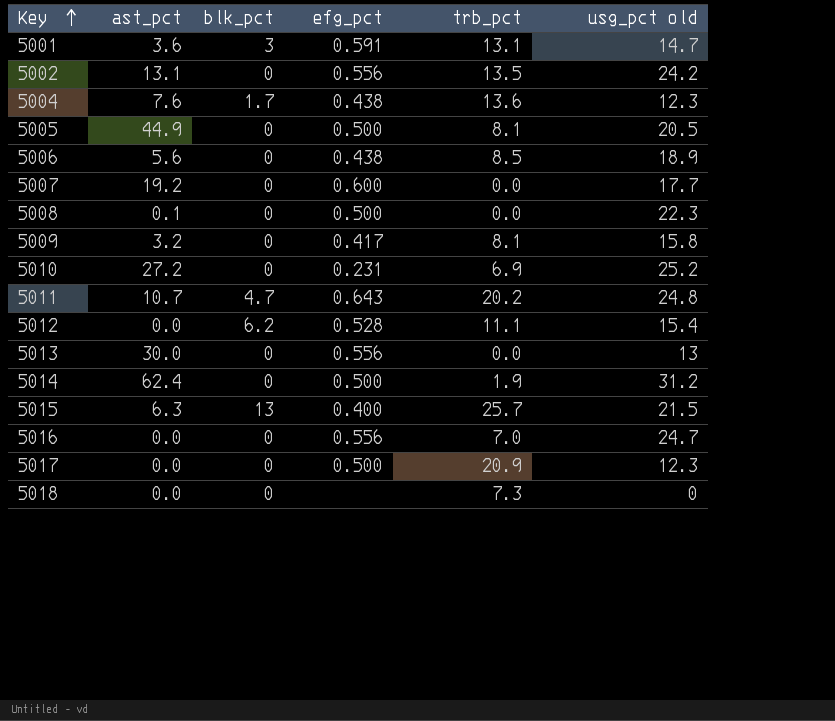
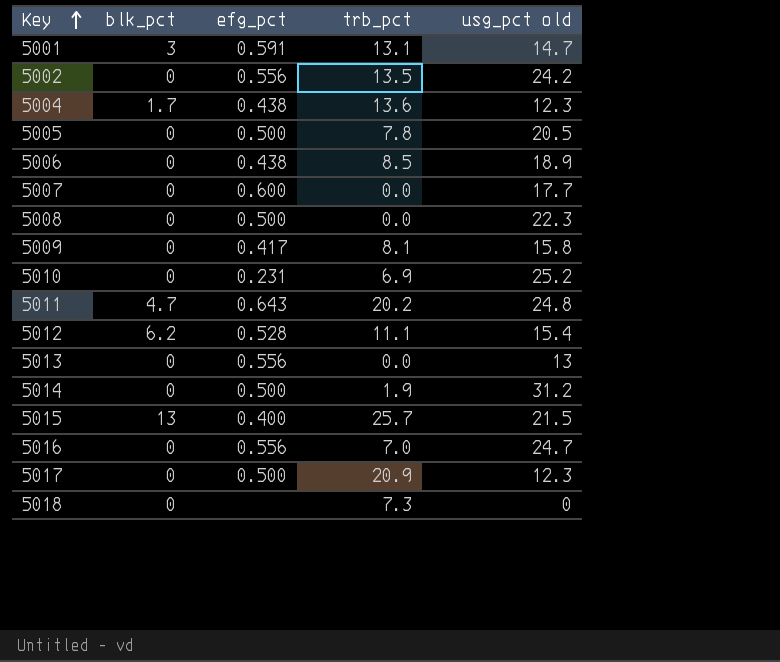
column ast_pct | position: 2 -> none
5005 | trb_pct: 8.1 -> 7.8

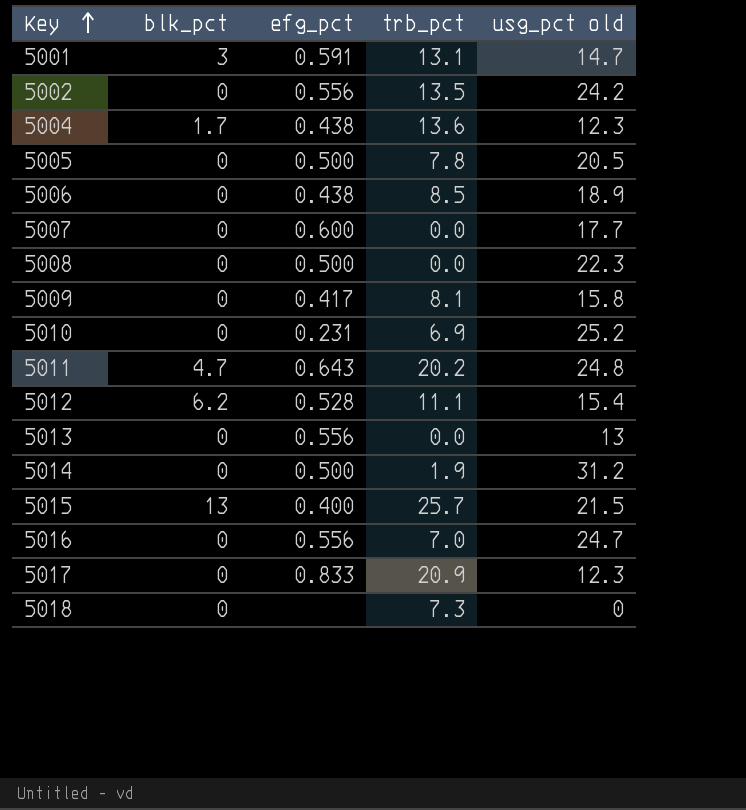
5017 | efg_pct: 0.500 -> 0.833

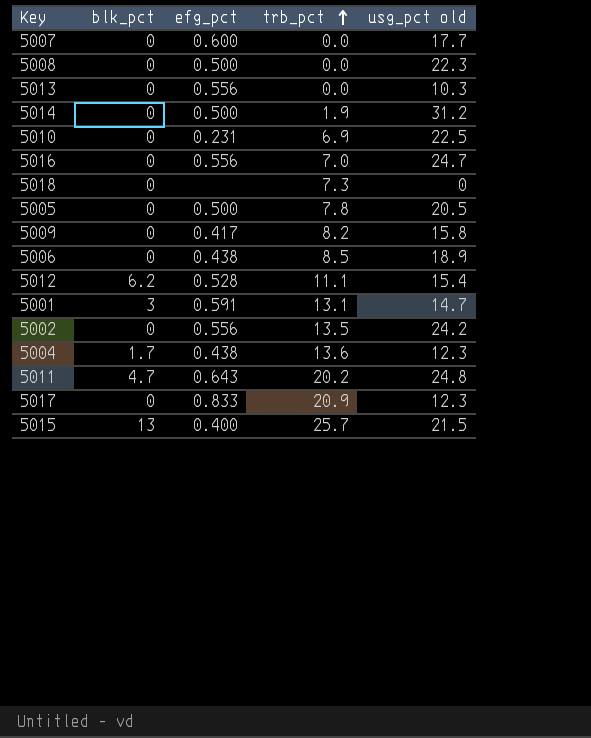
row order: Key ascending -> trb_pct ascending
5013 | usg_pct old: 13 -> 10.3
5010 | usg_pct old: 25.2 -> 22.5
5009 | trb_pct: 8.1 -> 8.2

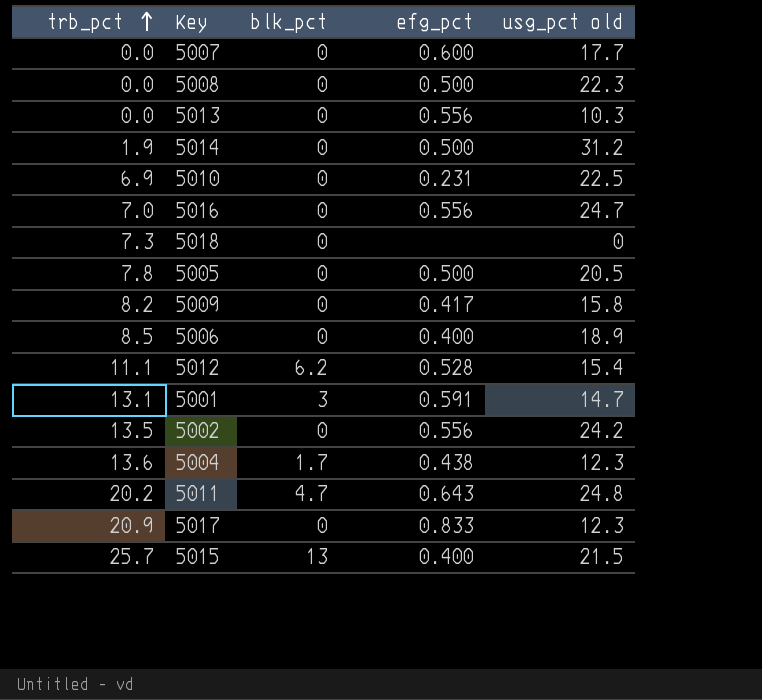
column trb_pct | position: 4 -> 1
5006 | efg_pct: 0.438 -> 0.400

